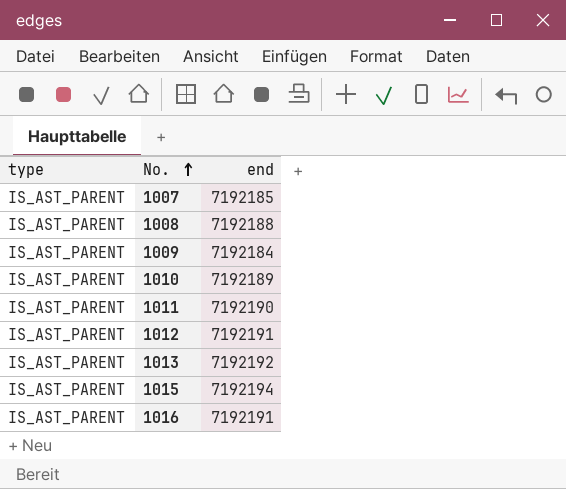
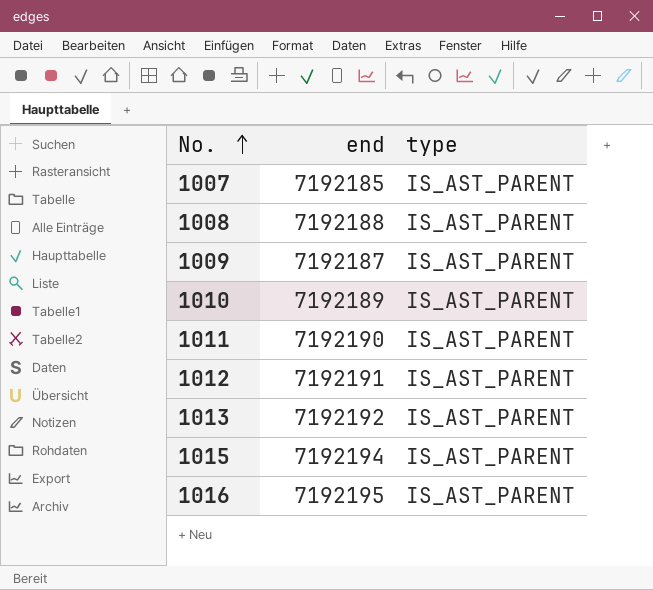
column type | position: 1 -> 3
1009 | end: 7192184 -> 7192187
1016 | end: 7192191 -> 7192195

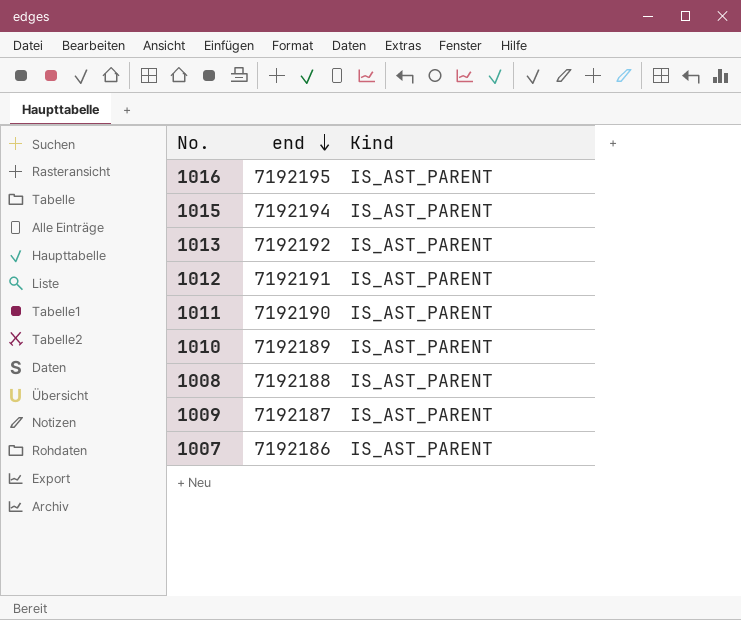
row order: No. ascending -> end descending
column name: type -> Kind
1007 | end: 7192185 -> 7192186

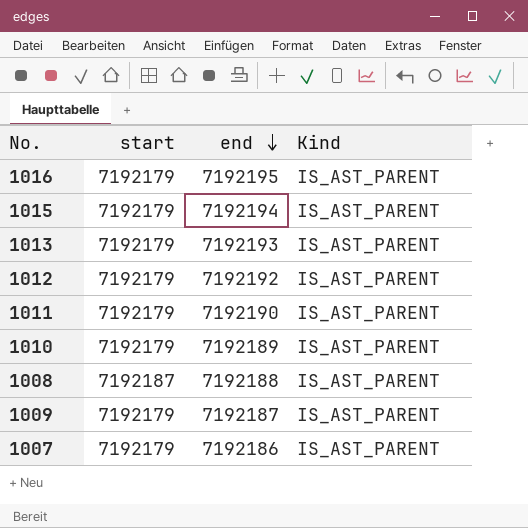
column start | position: none -> 2
1013 | end: 7192192 -> 7192193
1012 | end: 7192191 -> 7192192

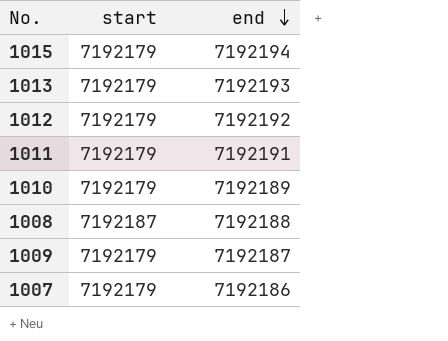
column Kind | position: 4 -> none
row 1016: 7192179 | 7192195 | IS_AST_PARENT -> none
1011 | end: 7192190 -> 7192191

